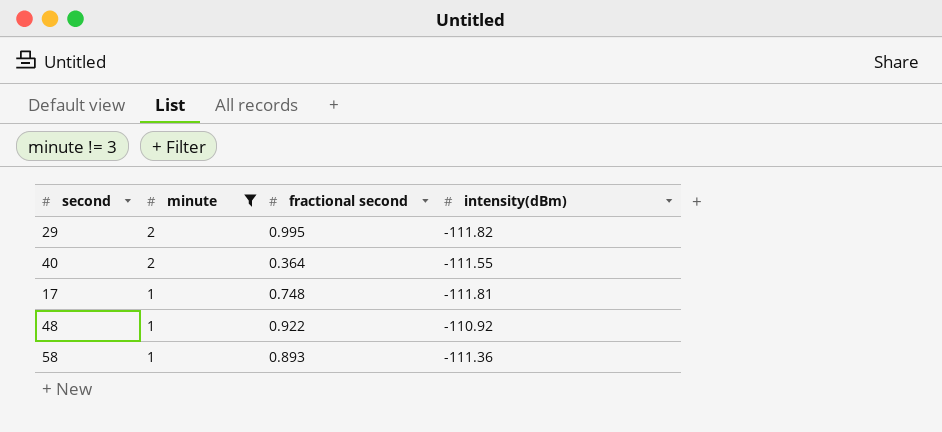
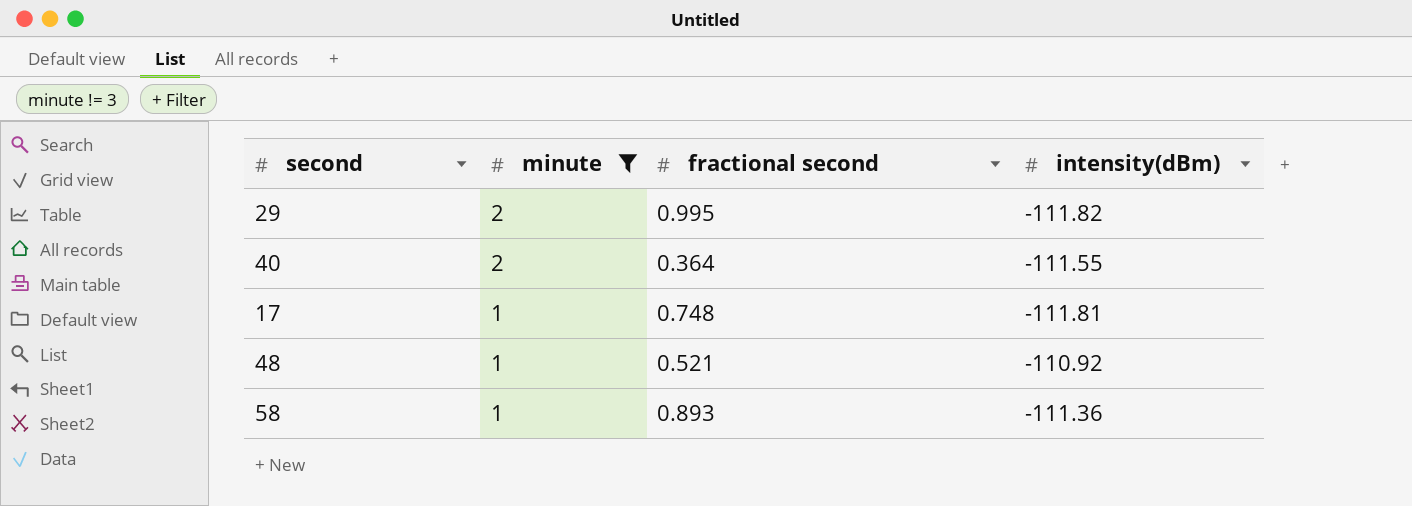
48 | fractional second: 0.922 -> 0.521

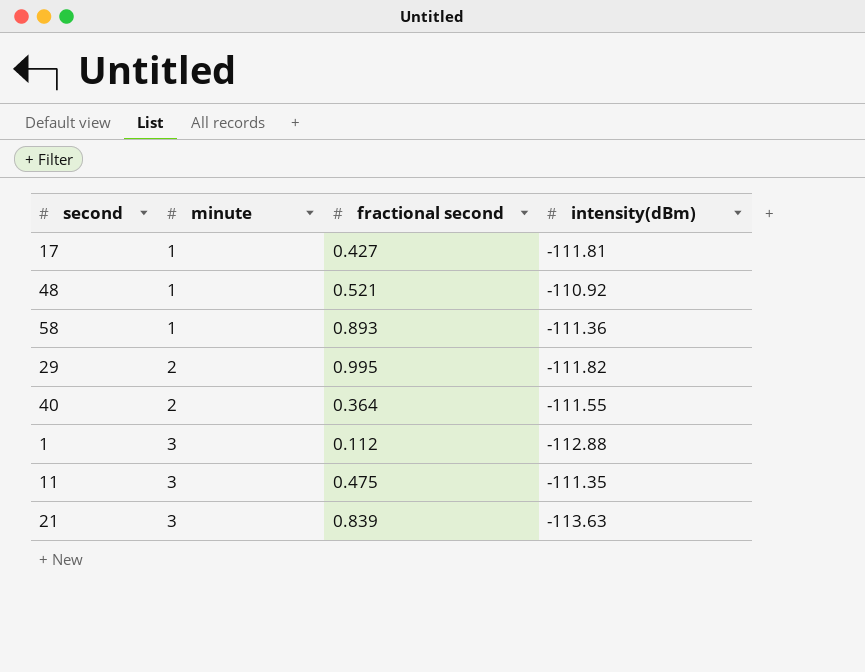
filter: minute != 3 -> none
row order: minute descending -> minute ascending
17 | fractional second: 0.748 -> 0.427

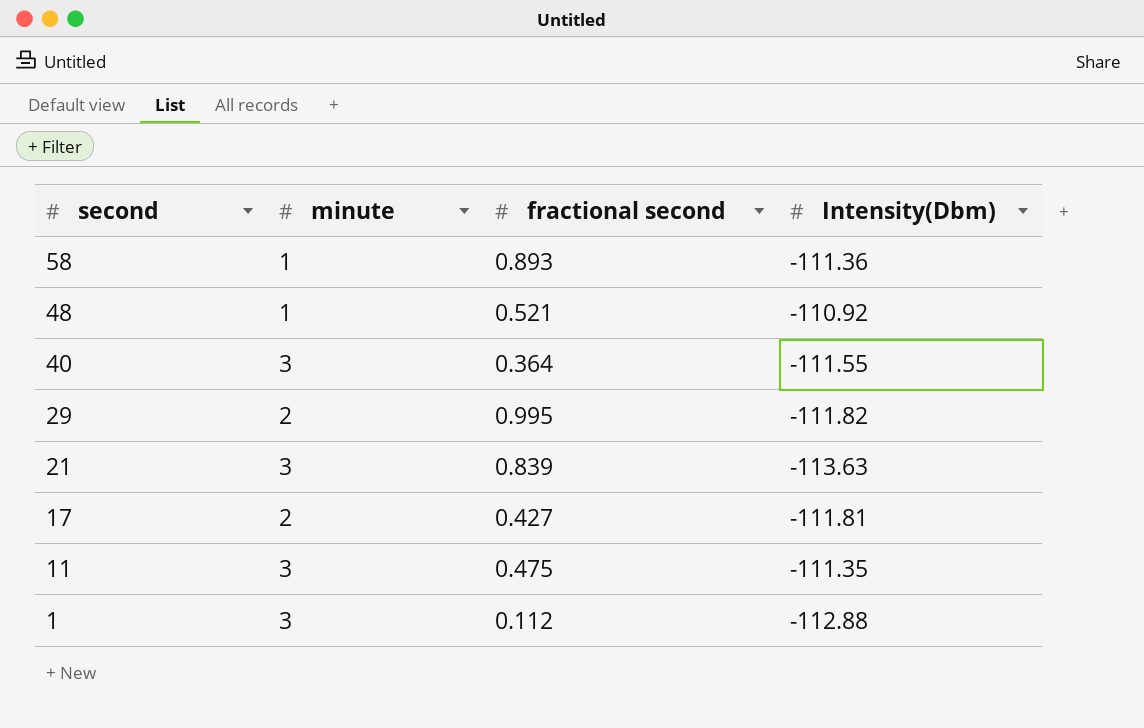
row order: minute ascending -> second descending
column name: intensity(dBm) -> Intensity(Dbm)
40 | minute: 2 -> 3
17 | minute: 1 -> 2

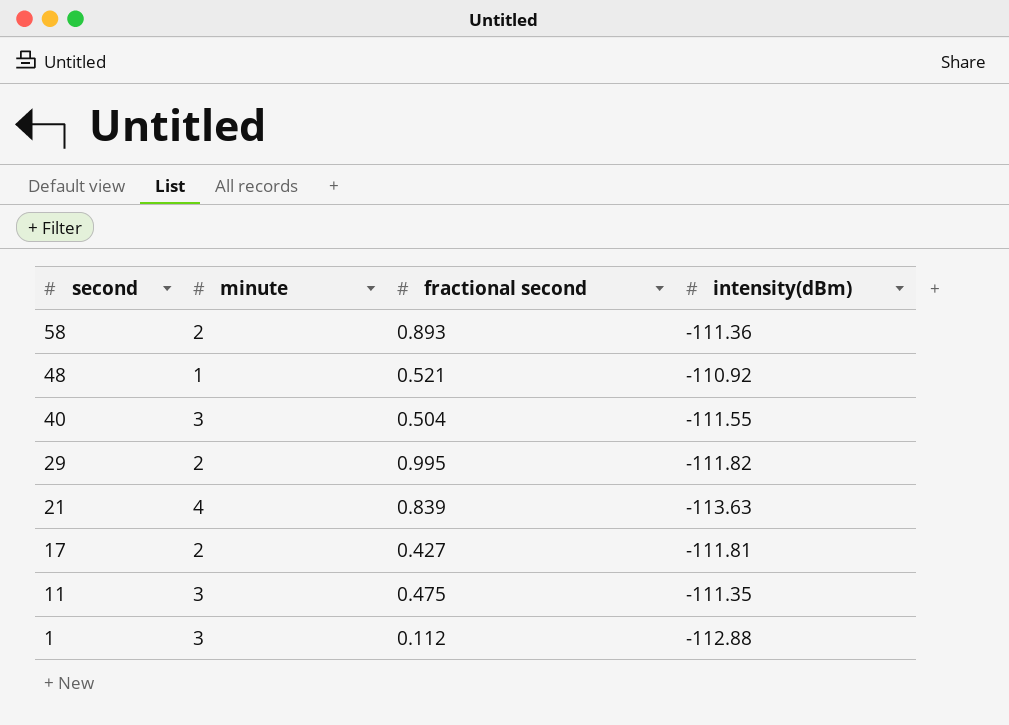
column name: Intensity(Dbm) -> intensity(dBm)
58 | minute: 1 -> 2
40 | fractional second: 0.364 -> 0.504
21 | minute: 3 -> 4

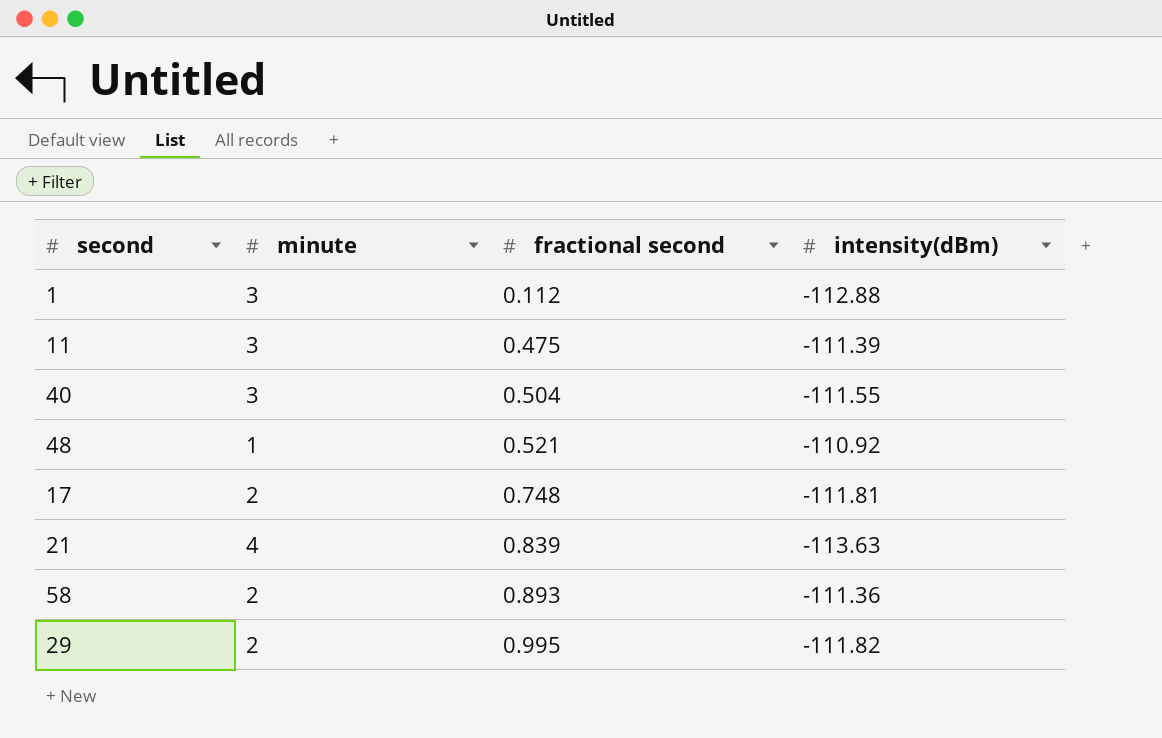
row order: second descending -> fractional second ascending
11 | intensity(dBm): -111.35 -> -111.39
17 | fractional second: 0.427 -> 0.748

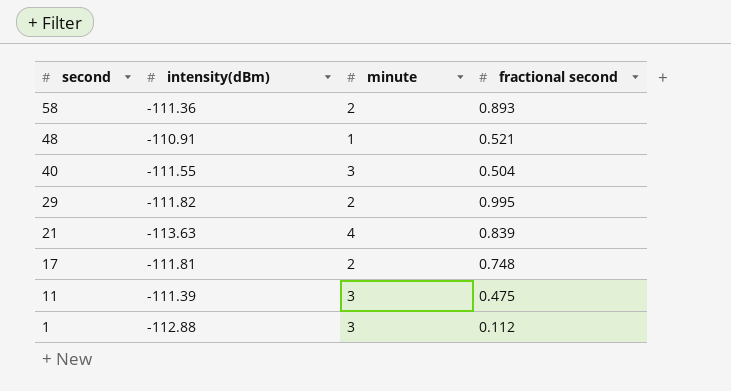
row order: fractional second ascending -> second descending
column intensity(dBm) | position: 4 -> 2
48 | intensity(dBm): -110.92 -> -110.91

